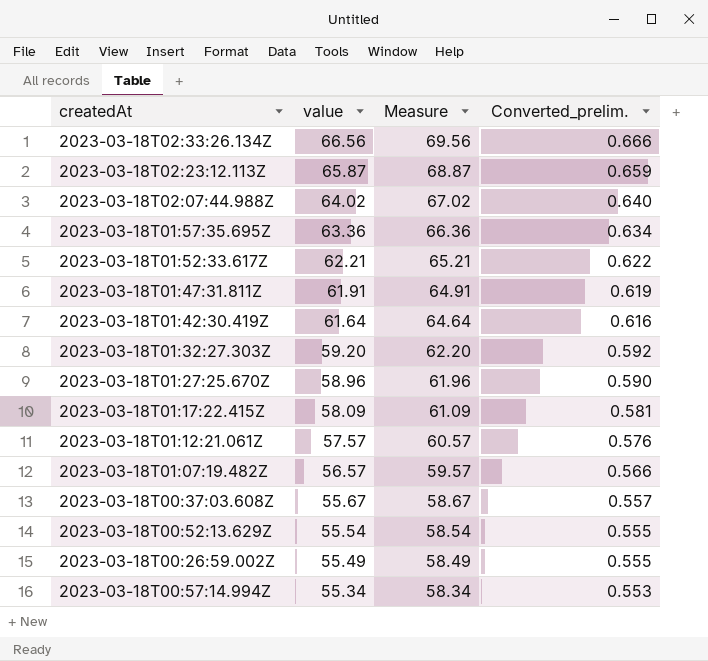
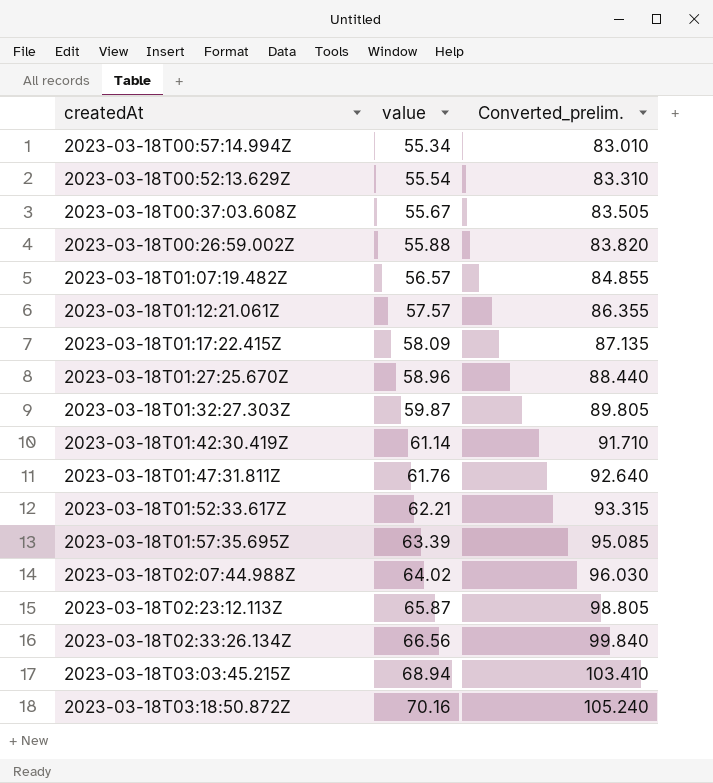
row order: value descending -> value ascending
column Measure | formula: [value] + 3 -> none
column Converted_prelim. | formula: [value] * 0.01 -> [value] * 1.5
2023-03-18T00:26:59.002Z | value: 55.49 -> 55.88
2023-03-18T01:32:27.303Z | value: 59.20 -> 59.87
2023-03-18T01:42:30.419Z | value: 61.64 -> 61.14
2023-03-18T01:47:31.811Z | value: 61.91 -> 61.76
2023-03-18T01:57:35.695Z | value: 63.36 -> 63.39
row 2023-03-18T03:03:45.215Z: none -> 68.94 | 103.410
row 2023-03-18T03:18:50.872Z: none -> 70.16 | 105.240

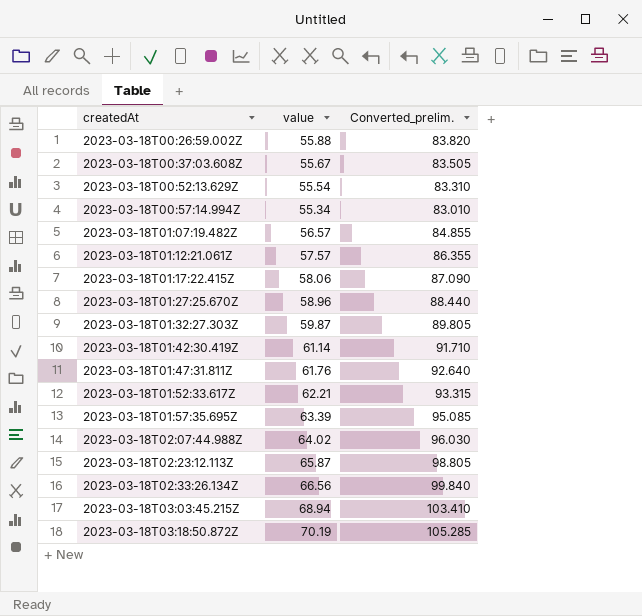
row order: value ascending -> createdAt ascending
2023-03-18T01:17:22.415Z | value: 58.09 -> 58.06
2023-03-18T01:17:22.415Z | Converted_prelim.: 87.135 -> 87.090
2023-03-18T03:18:50.872Z | value: 70.16 -> 70.19
2023-03-18T03:18:50.872Z | Converted_prelim.: 105.240 -> 105.285

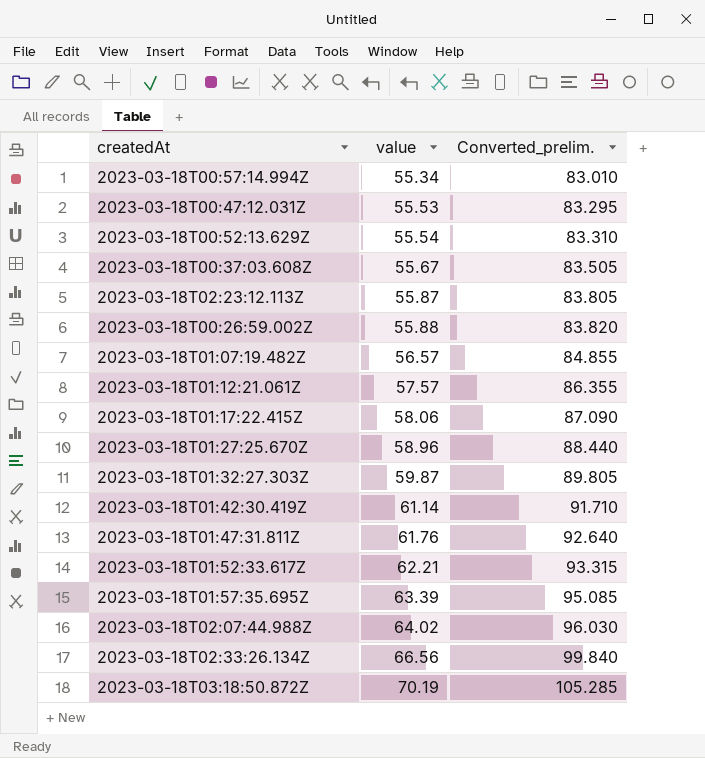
row order: createdAt ascending -> value ascending
row 2023-03-18T03:03:45.215Z: 68.94 | 103.410 -> none
row 2023-03-18T00:47:12.031Z: none -> 55.53 | 83.295
2023-03-18T02:23:12.113Z | value: 65.87 -> 55.87
2023-03-18T02:23:12.113Z | Converted_prelim.: 98.805 -> 83.805

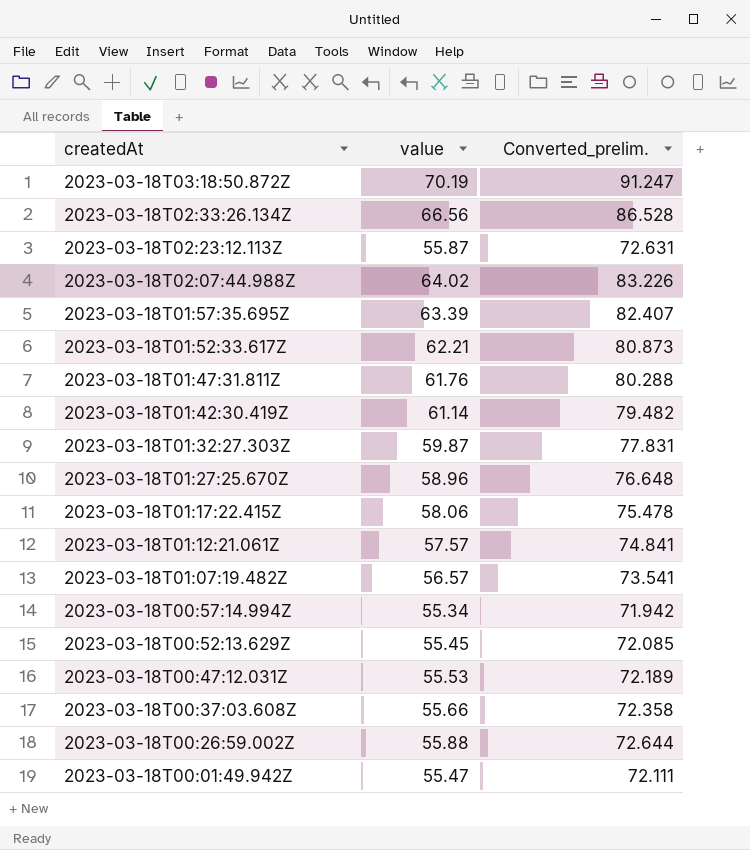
row order: value ascending -> createdAt descending
column Converted_prelim. | formula: [value] * 1.5 -> [value] * 1.3
2023-03-18T00:52:13.629Z | value: 55.54 -> 55.45
2023-03-18T00:37:03.608Z | value: 55.67 -> 55.66
row 2023-03-18T00:01:49.942Z: none -> 55.47 | 72.111

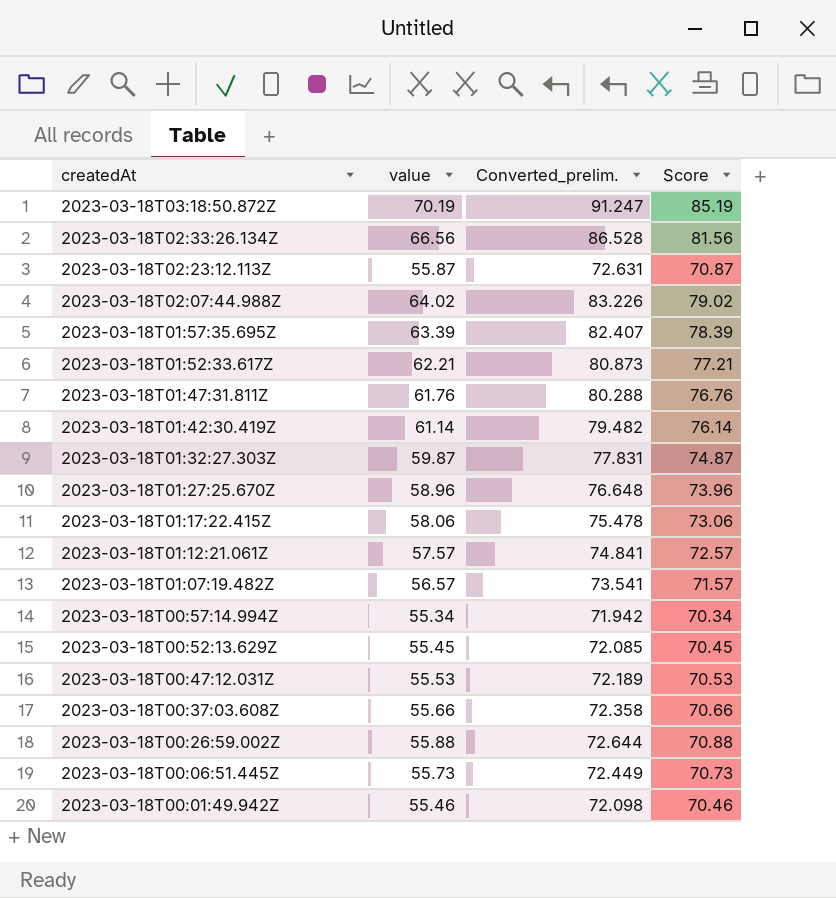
column Score | formula: none -> [value] + 15
row 2023-03-18T00:06:51.445Z: none -> 55.73 | 72.449 | 70.73
2023-03-18T00:01:49.942Z | value: 55.47 -> 55.46
2023-03-18T00:01:49.942Z | Converted_prelim.: 72.111 -> 72.098

